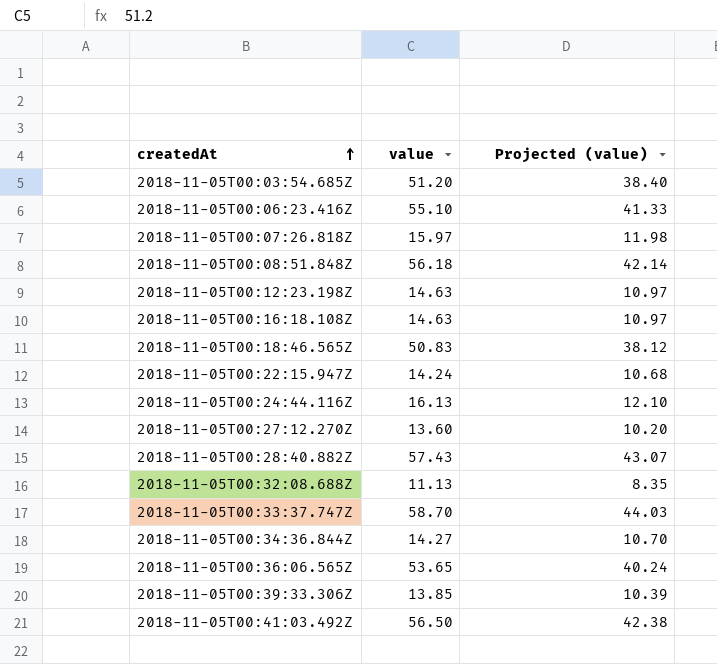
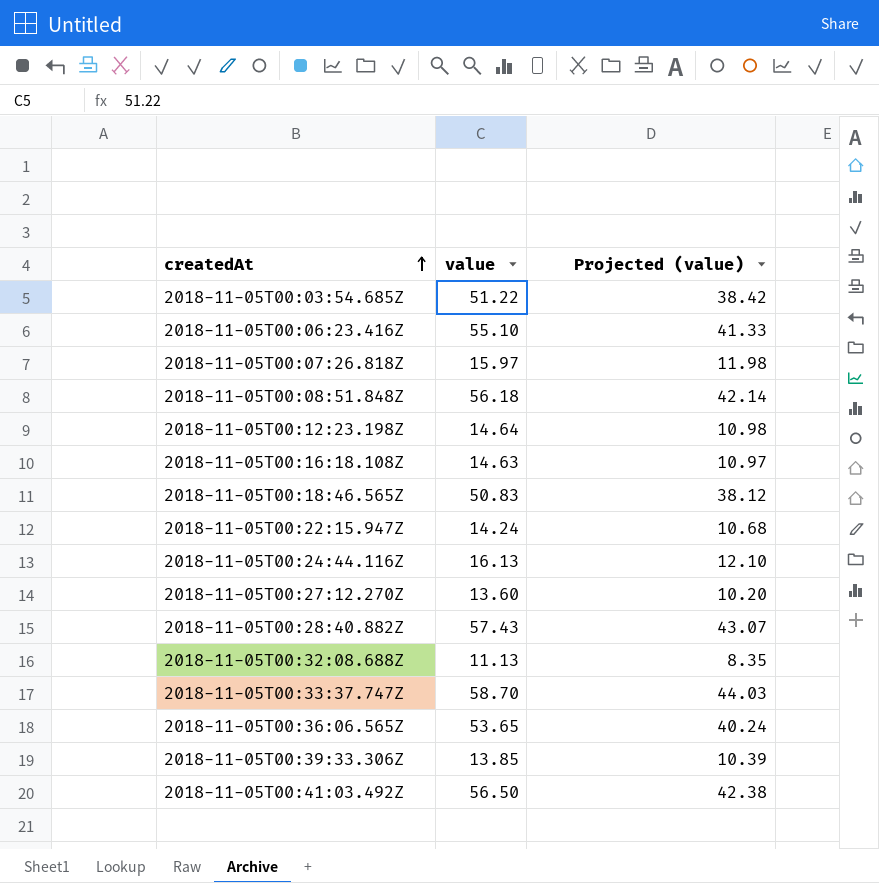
row 2018-11-05T00:34:36.844Z: 14.27 | 10.70 -> none
2018-11-05T00:03:54.685Z | value: 51.20 -> 51.22
2018-11-05T00:03:54.685Z | Projected (value): 38.40 -> 38.42
2018-11-05T00:12:23.198Z | value: 14.63 -> 14.64
2018-11-05T00:12:23.198Z | Projected (value): 10.97 -> 10.98

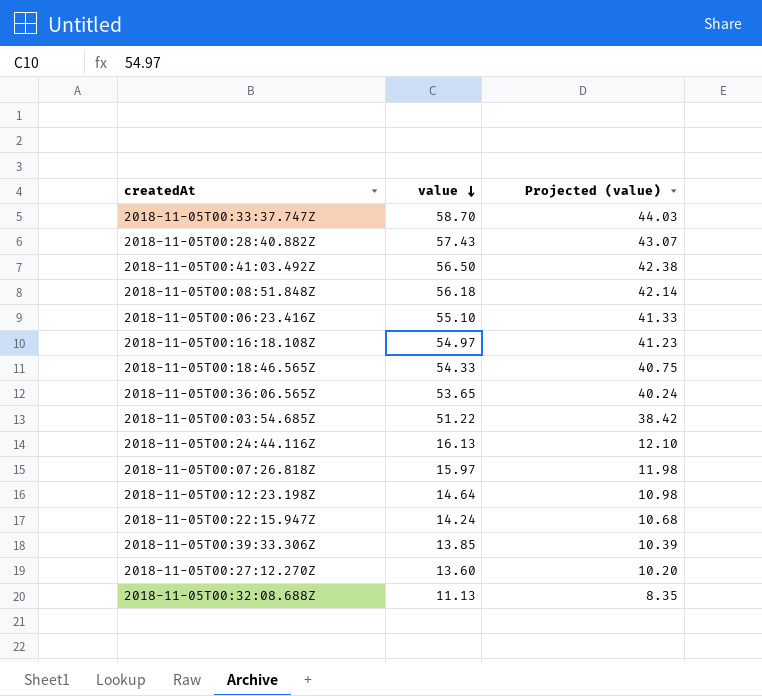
row order: createdAt ascending -> value descending
2018-11-05T00:16:18.108Z | value: 14.63 -> 54.97
2018-11-05T00:16:18.108Z | Projected (value): 10.97 -> 41.23
2018-11-05T00:18:46.565Z | value: 50.83 -> 54.33
2018-11-05T00:18:46.565Z | Projected (value): 38.12 -> 40.75

